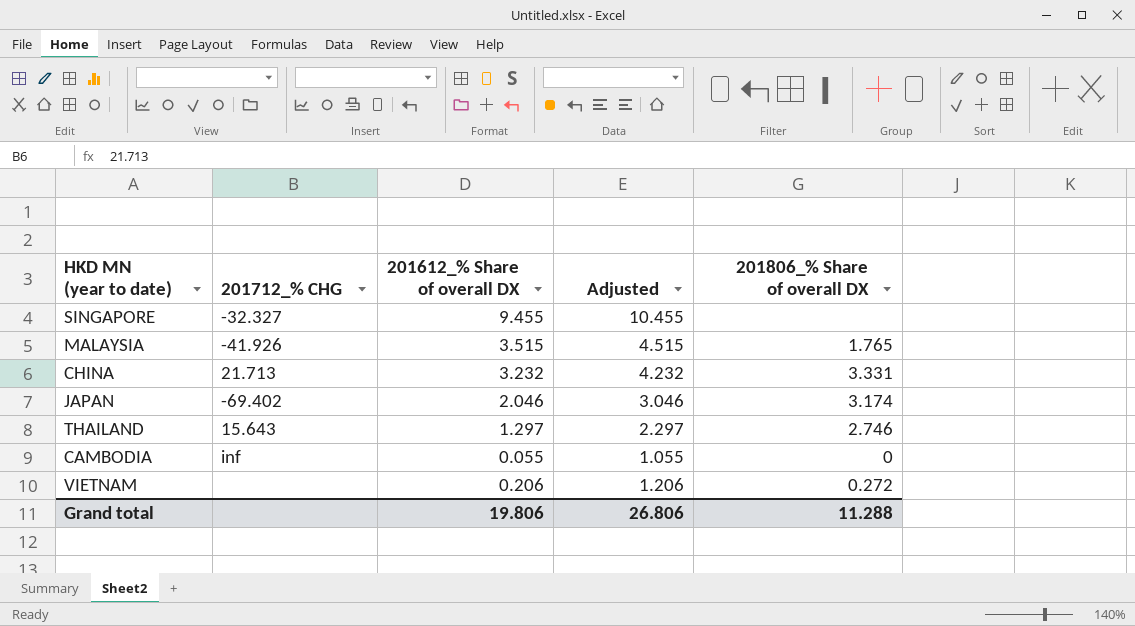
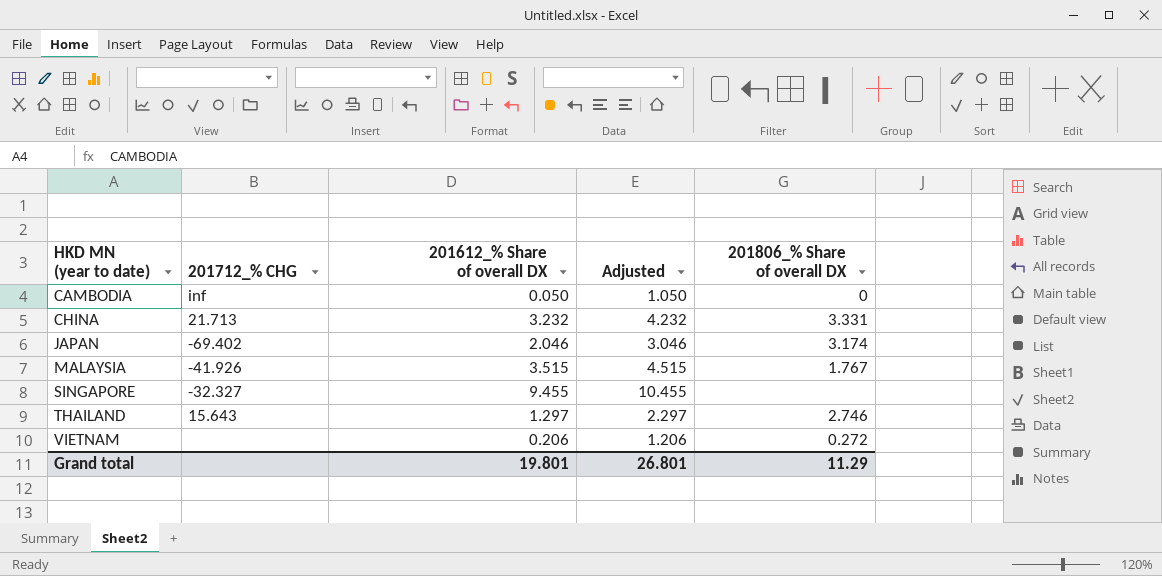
row order: none -> HKD MN (year to date) ascending
CAMBODIA | 201612_% Share of overall DX: 0.055 -> 0.050
CAMBODIA | Adjusted: 1.055 -> 1.050
MALAYSIA | 201806_% Share of overall DX: 1.765 -> 1.767
Grand total | 201612_% Share of overall DX: 19.806 -> 19.801
Grand total | Adjusted: 26.806 -> 26.801
Grand total | 201806_% Share of overall DX: 11.288 -> 11.29

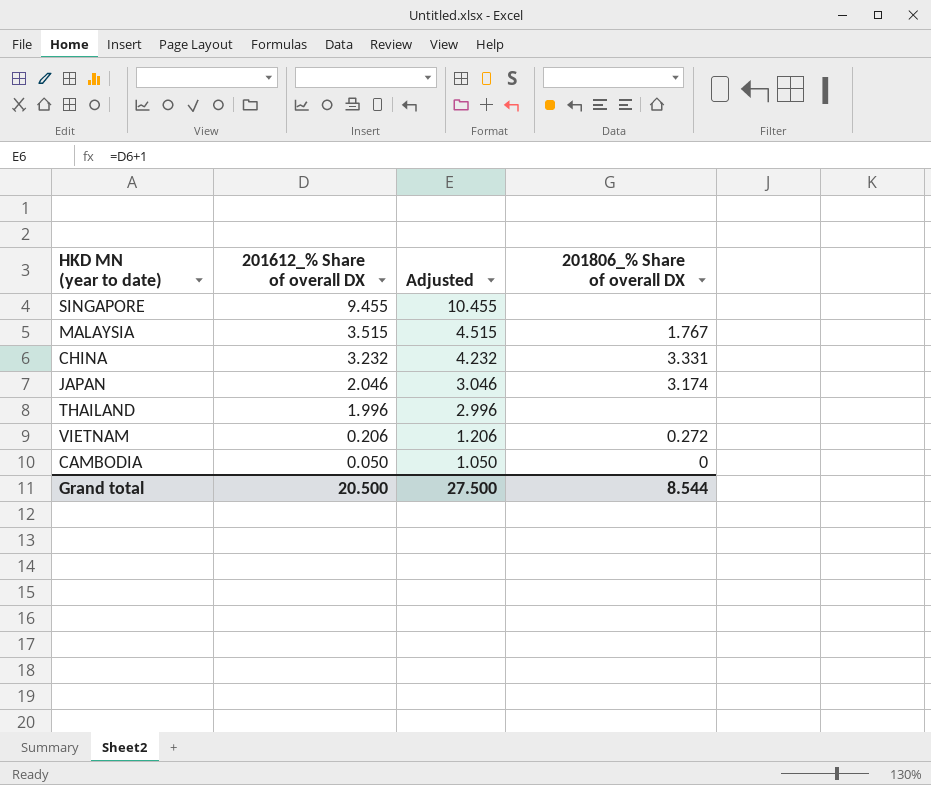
row order: HKD MN (year to date) ascending -> 201612_% Share of overall DX descending
column 201712_% CHG | position: 2 -> none
THAILAND | 201612_% Share of overall DX: 1.297 -> 1.996
THAILAND | Adjusted: 2.297 -> 2.996
THAILAND | 201806_% Share of overall DX: 2.746 -> none
Grand total | 201612_% Share of overall DX: 19.801 -> 20.500
Grand total | Adjusted: 26.801 -> 27.500
Grand total | 201806_% Share of overall DX: 11.29 -> 8.544

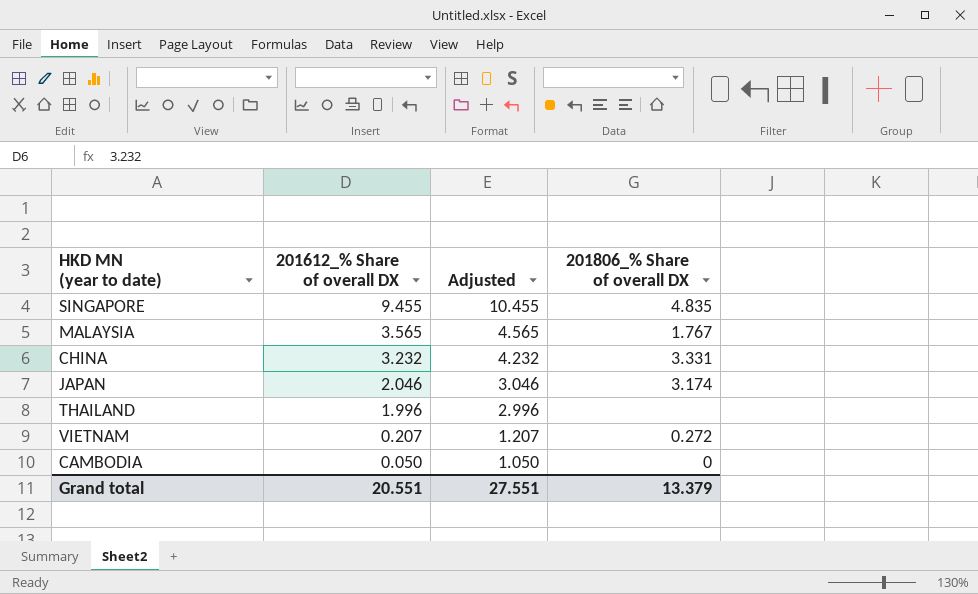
SINGAPORE | 201806_% Share of overall DX: none -> 4.835
MALAYSIA | 201612_% Share of overall DX: 3.515 -> 3.565
MALAYSIA | Adjusted: 4.515 -> 4.565
VIETNAM | 201612_% Share of overall DX: 0.206 -> 0.207
VIETNAM | Adjusted: 1.206 -> 1.207
Grand total | 201612_% Share of overall DX: 20.500 -> 20.551
Grand total | Adjusted: 27.500 -> 27.551
Grand total | 201806_% Share of overall DX: 8.544 -> 13.379

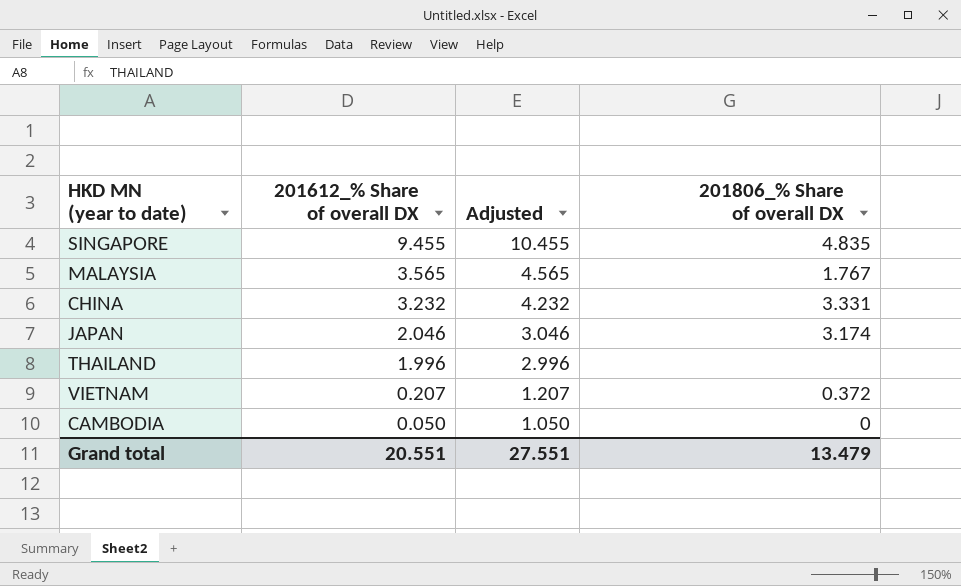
VIETNAM | 201806_% Share of overall DX: 0.272 -> 0.372
Grand total | 201806_% Share of overall DX: 13.379 -> 13.479

